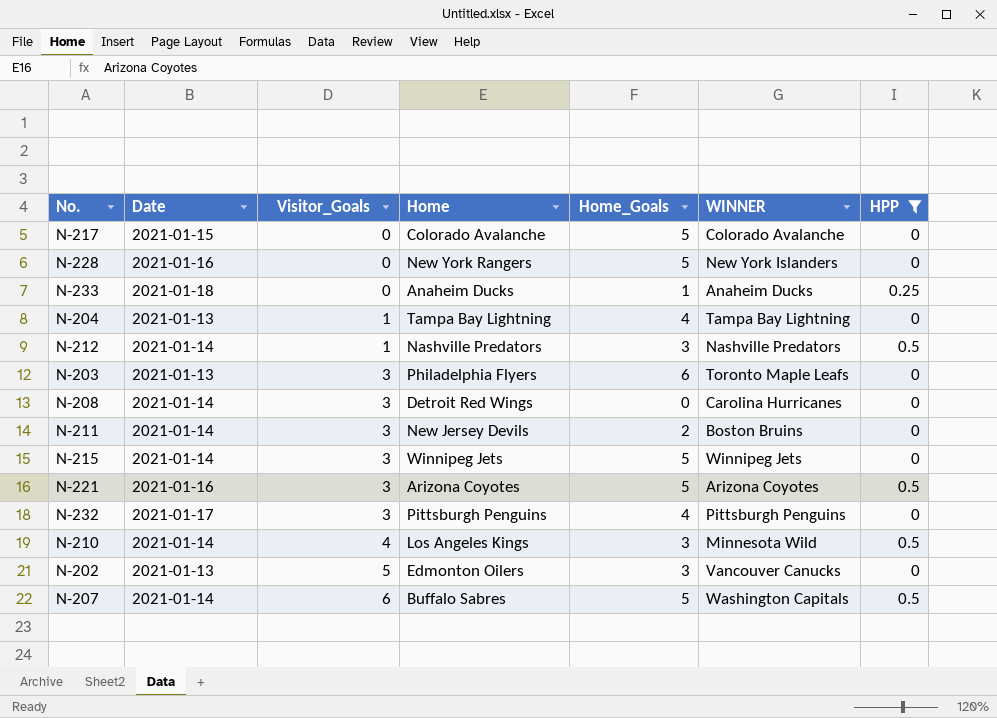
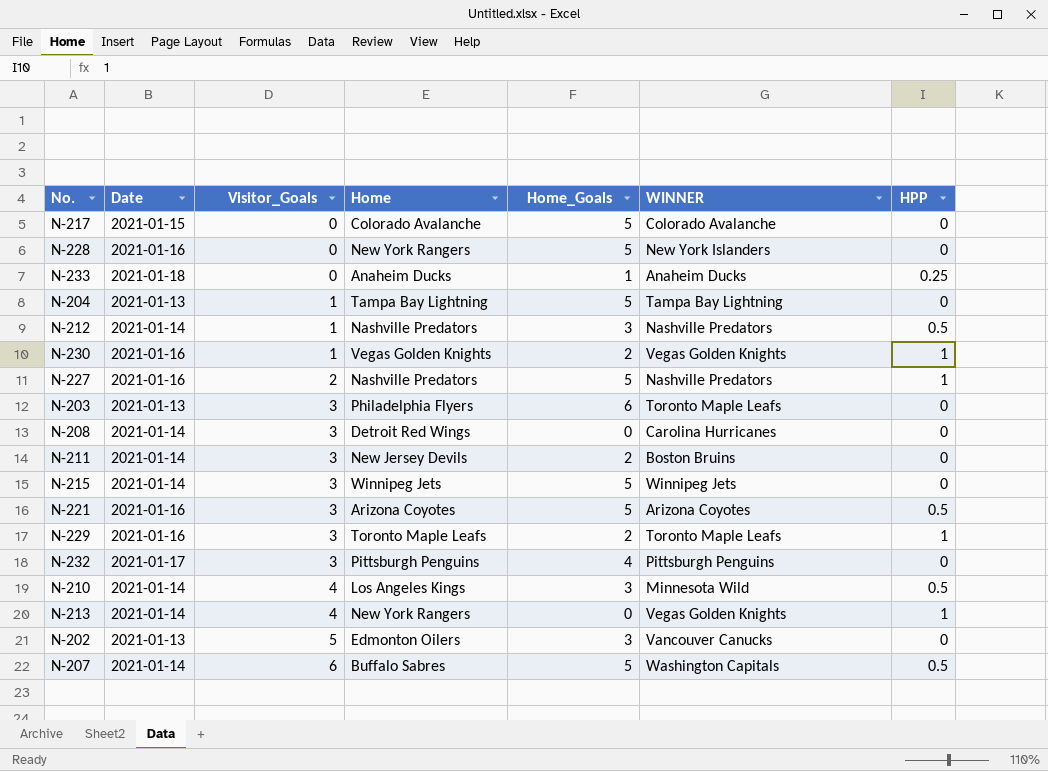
filter: HPP != 1 -> none
N-204 | Home_Goals: 4 -> 5

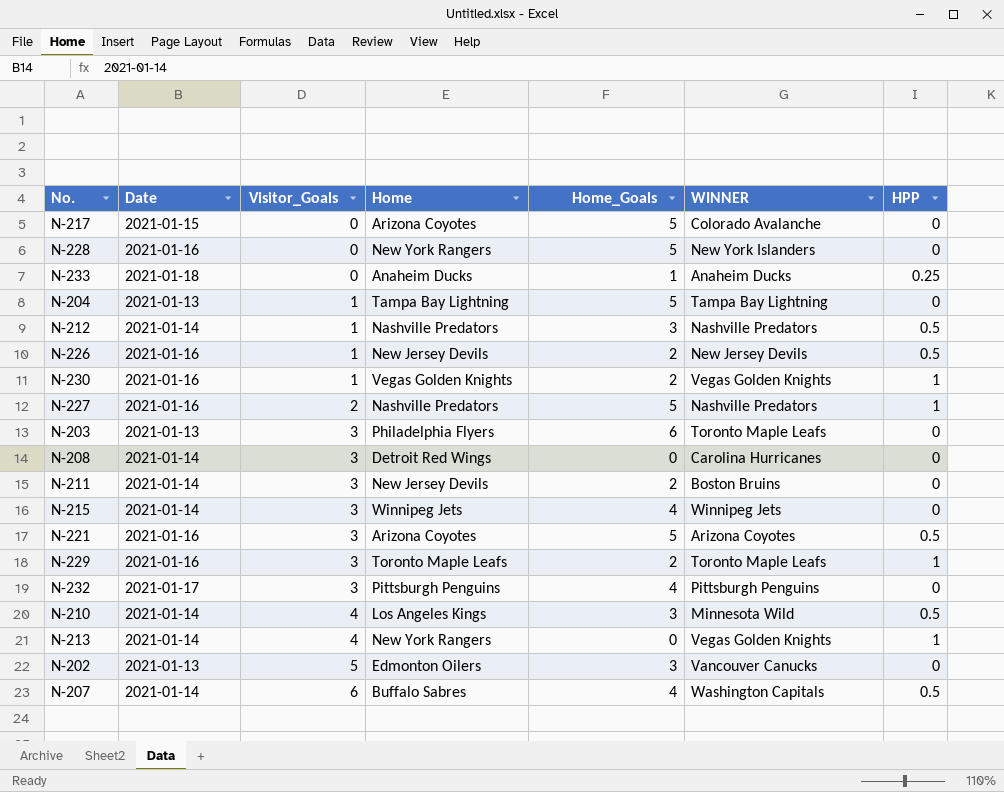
N-217 | Home: Colorado Avalanche -> Arizona Coyotes
row N-226: none -> 2021-01-16 | 1 | New Jersey Devils | 2 | New Jersey Devils | 0.5
N-215 | Home_Goals: 5 -> 4
N-207 | Home_Goals: 5 -> 4

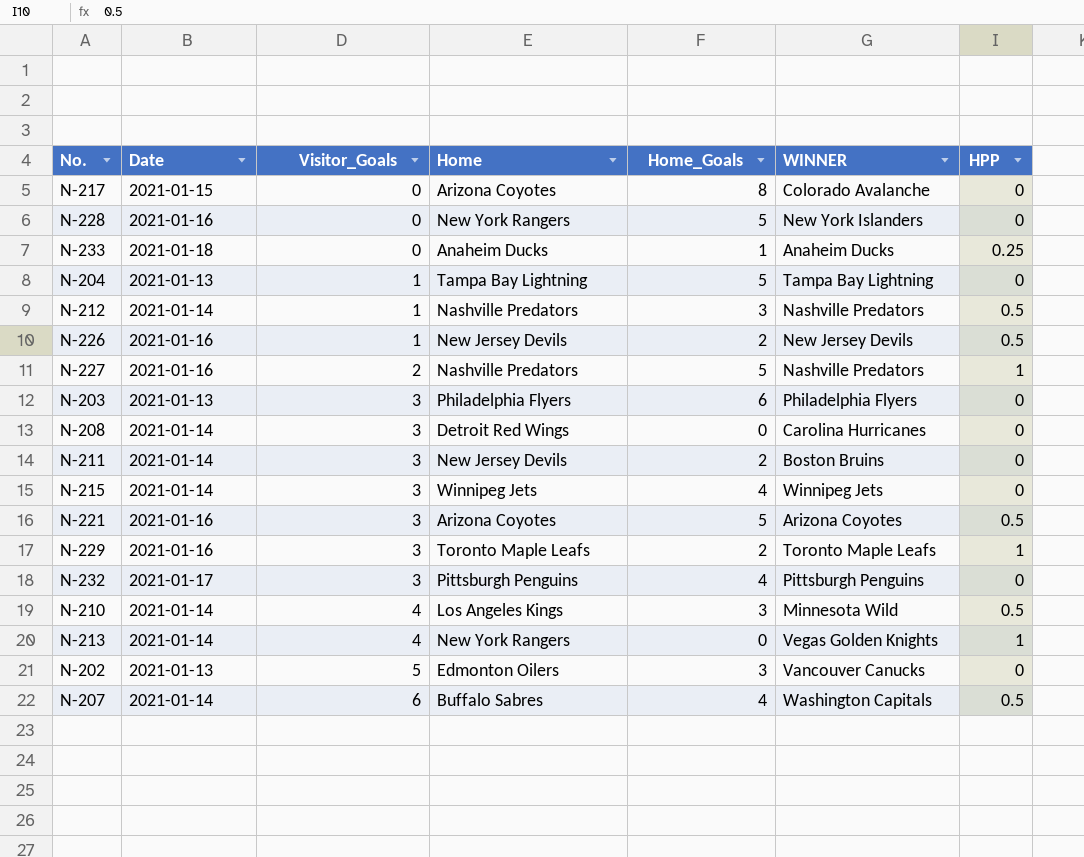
row N-230: 2021-01-16 | 1 | Vegas Golden Knights | 2 | Vegas Golden Knights | 1 -> none
N-217 | Home_Goals: 5 -> 8
N-203 | WINNER: Toronto Maple Leafs -> Philadelphia Flyers

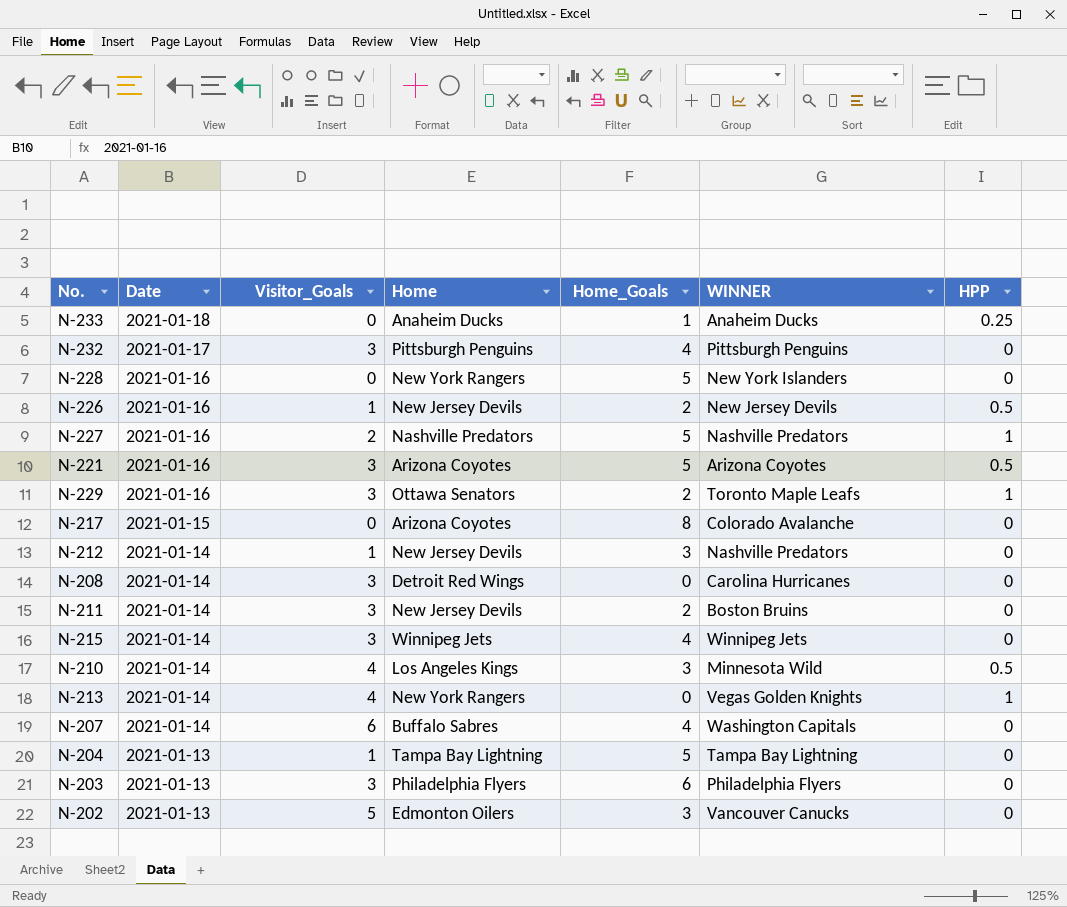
row order: Visitor_Goals ascending -> Date descending
N-229 | Home: Toronto Maple Leafs -> Ottawa Senators
N-212 | Home: Nashville Predators -> New Jersey Devils
N-212 | HPP: 0.5 -> 0
N-207 | HPP: 0.5 -> 0

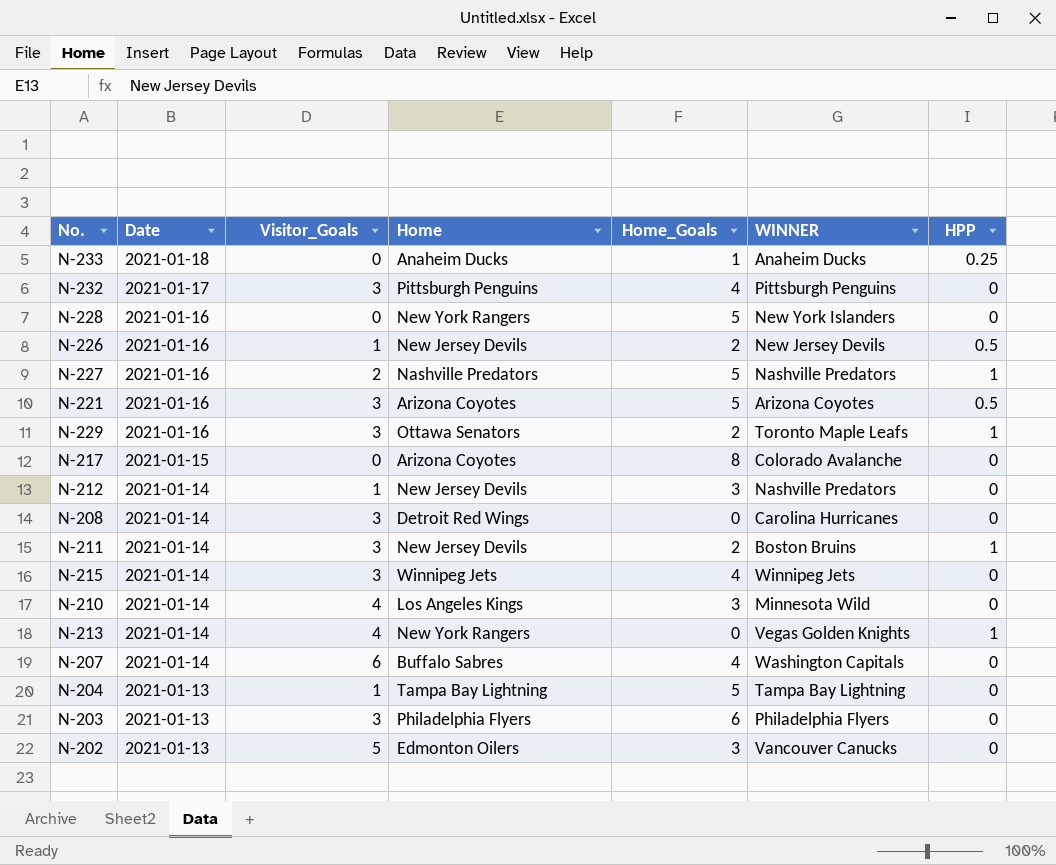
N-211 | HPP: 0 -> 1
N-210 | HPP: 0.5 -> 0

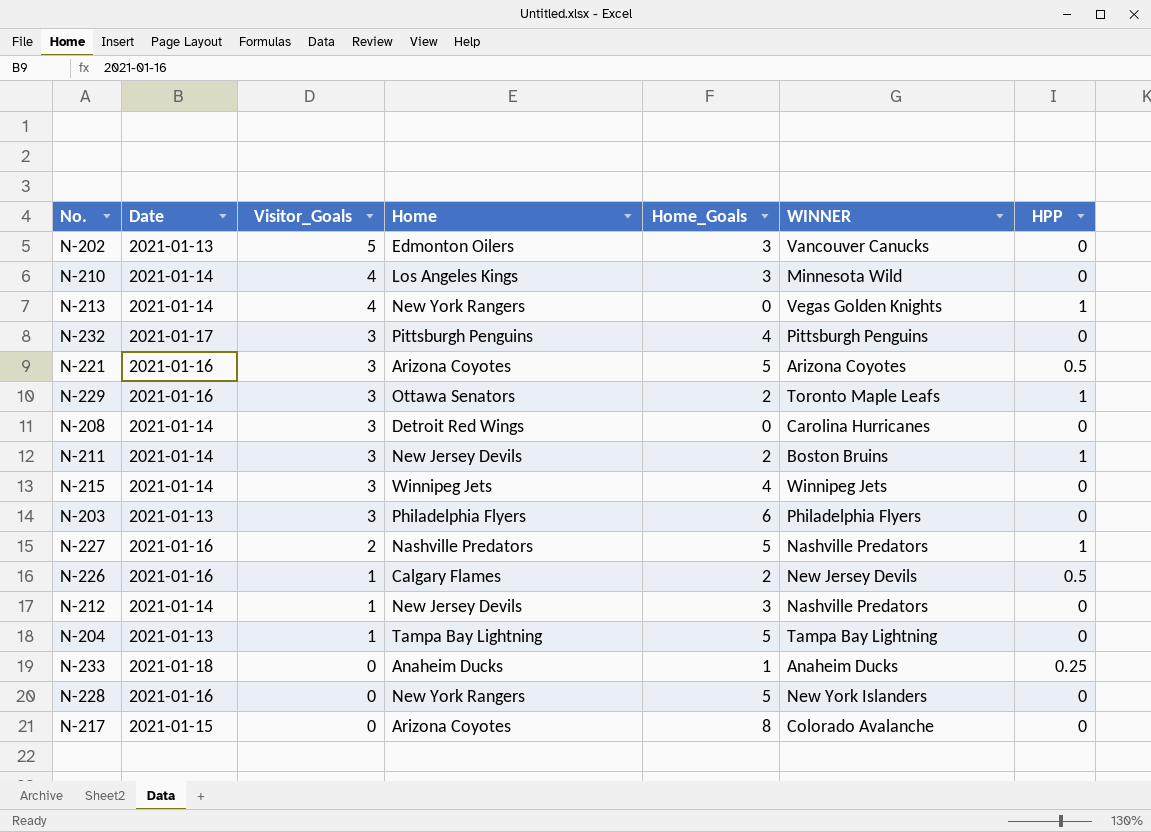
row order: Date descending -> Visitor_Goals descending
row N-207: 2021-01-14 | 6 | Buffalo Sabres | 4 | Washington Capitals | 0 -> none
N-226 | Home: New Jersey Devils -> Calgary Flames

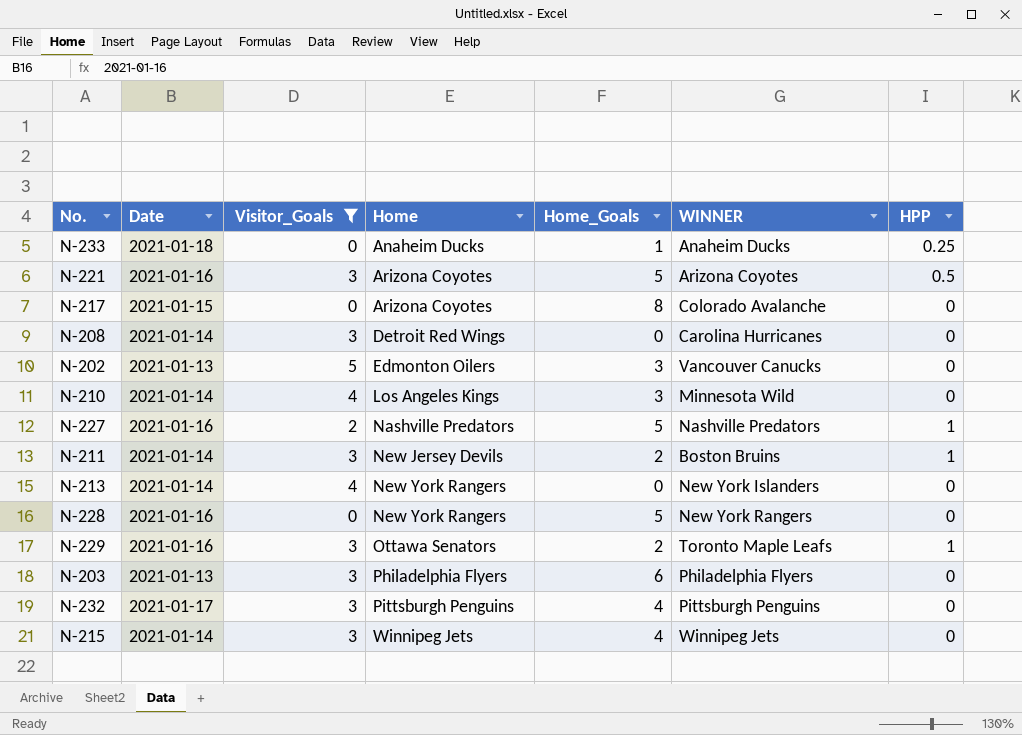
filter: none -> Visitor_Goals != 1
row order: Visitor_Goals descending -> Home ascending
N-213 | WINNER: Vegas Golden Knights -> New York Islanders
N-213 | HPP: 1 -> 0
N-228 | WINNER: New York Islanders -> New York Rangers

